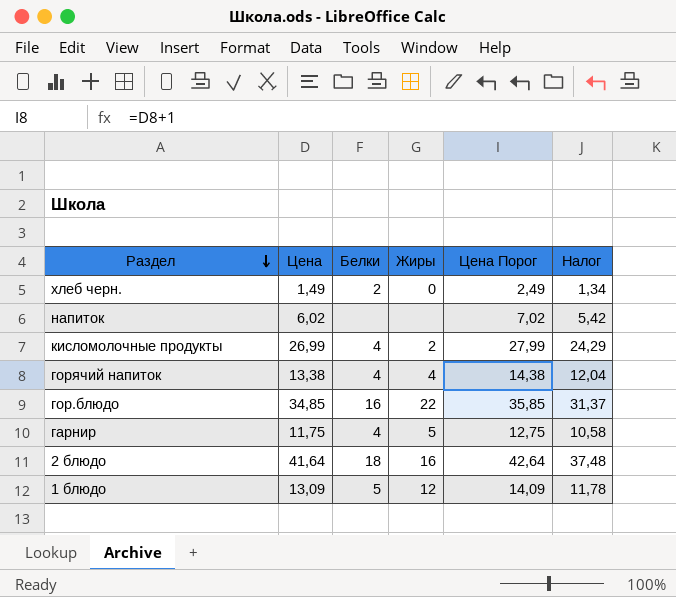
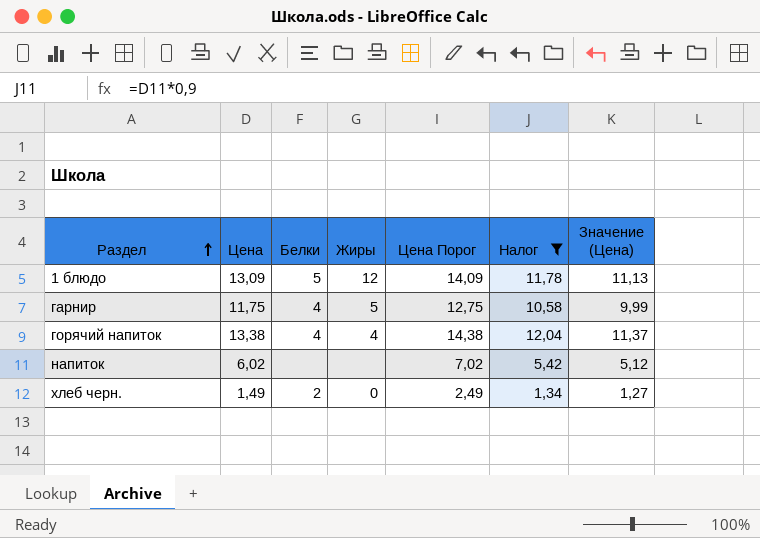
filter: none -> Налог <= 12,04
row order: Раздел descending -> Раздел ascending
column Значение (Цена) | formula: none -> [Цена] * 0,85

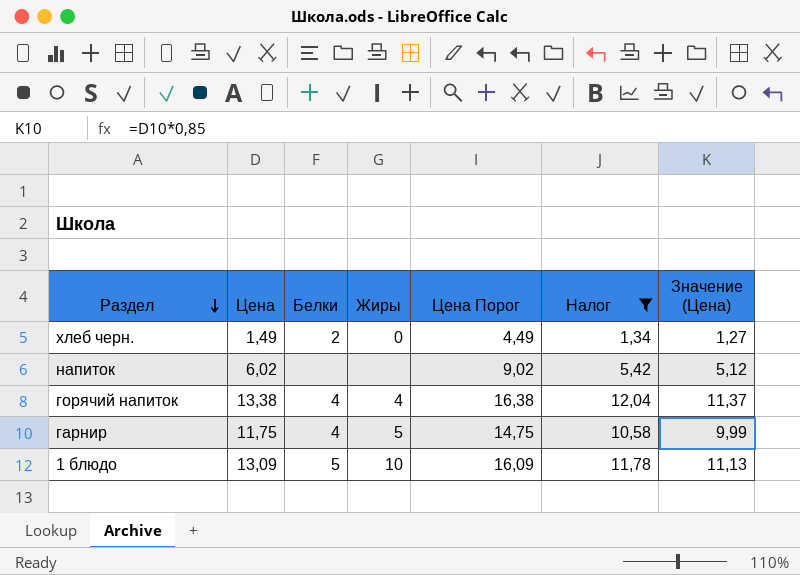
row order: Раздел ascending -> Раздел descending
column Цена Порог | formula: [Цена] + 1 -> [Цена] + 3
1 блюдо | Жиры: 12 -> 10

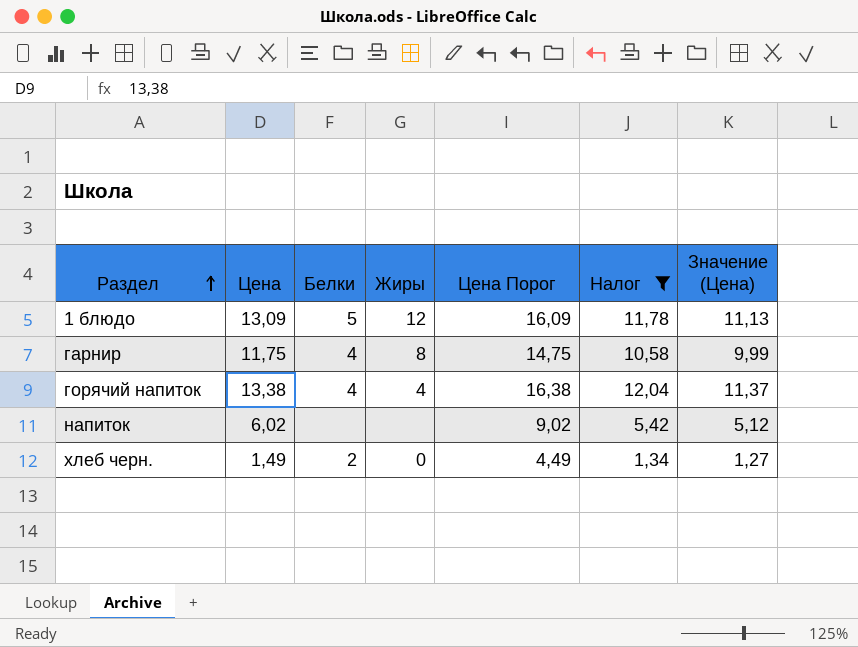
row order: Раздел descending -> Раздел ascending
1 блюдо | Жиры: 10 -> 12
гарнир | Жиры: 5 -> 8

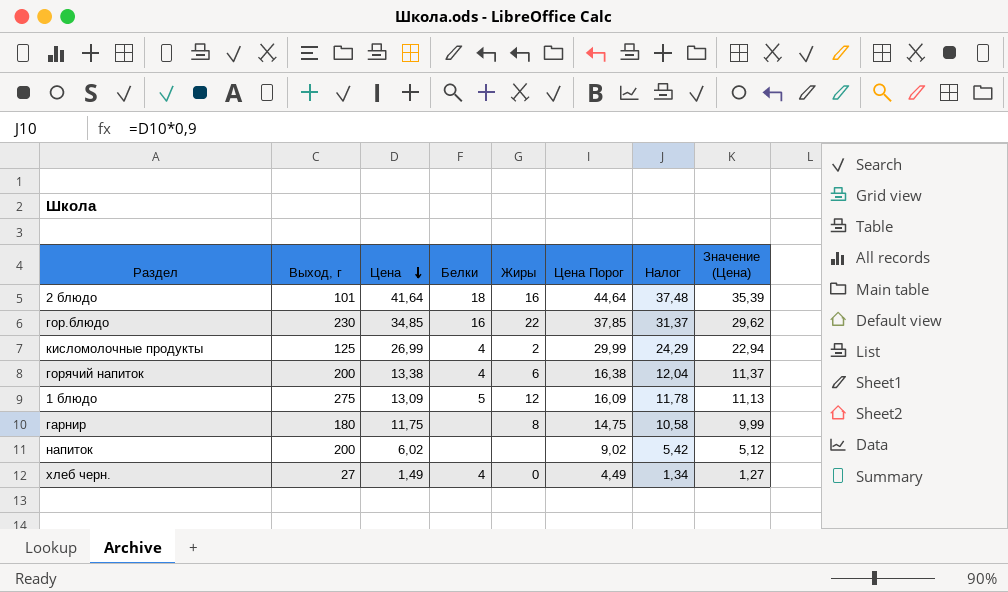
filter: Налог <= 12,04 -> none
row order: Раздел ascending -> Цена descending
column Выход, г | position: none -> 2
горячий напиток | Жиры: 4 -> 6
гарнир | Белки: 4 -> none
хлеб черн. | Белки: 2 -> 4

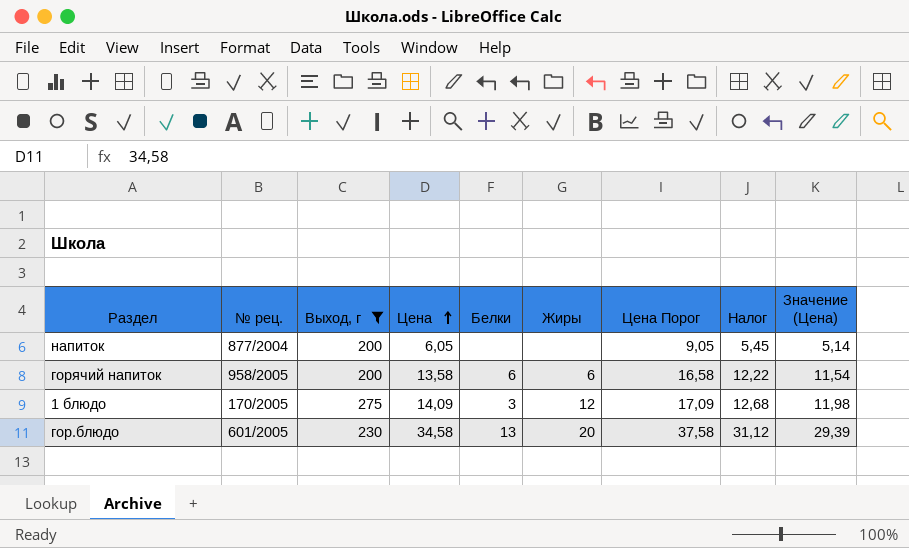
filter: none -> Выход, г >= 200
row order: Цена descending -> Цена ascending
column № рец. | position: none -> 2
напиток | Цена: 6,02 -> 6,05
напиток | Цена Порог: 9,02 -> 9,05
напиток | Налог: 5,42 -> 5,45
напиток | Значение (Цена): 5,12 -> 5,14
горячий напиток | Цена: 13,38 -> 13,58
горячий напиток | Белки: 4 -> 6
горячий напиток | Цена Порог: 16,38 -> 16,58
горячий напиток | Налог: 12,04 -> 12,22
горячий напиток | Значение (Цена): 11,37 -> 11,54
1 блюдо | Цена: 13,09 -> 14,09
1 блюдо | Белки: 5 -> 3
1 блюдо | Цена Порог: 16,09 -> 17,09
1 блюдо | Налог: 11,78 -> 12,68
1 блюдо | Значение (Цена): 11,13 -> 11,98
гор.блюдо | Цена: 34,85 -> 34,58
гор.блюдо | Белки: 16 -> 13
гор.блюдо | Жиры: 22 -> 20
гор.блюдо | Цена Порог: 37,85 -> 37,58
гор.блюдо | Налог: 31,37 -> 31,12
гор.блюдо | Значение (Цена): 29,62 -> 29,39

